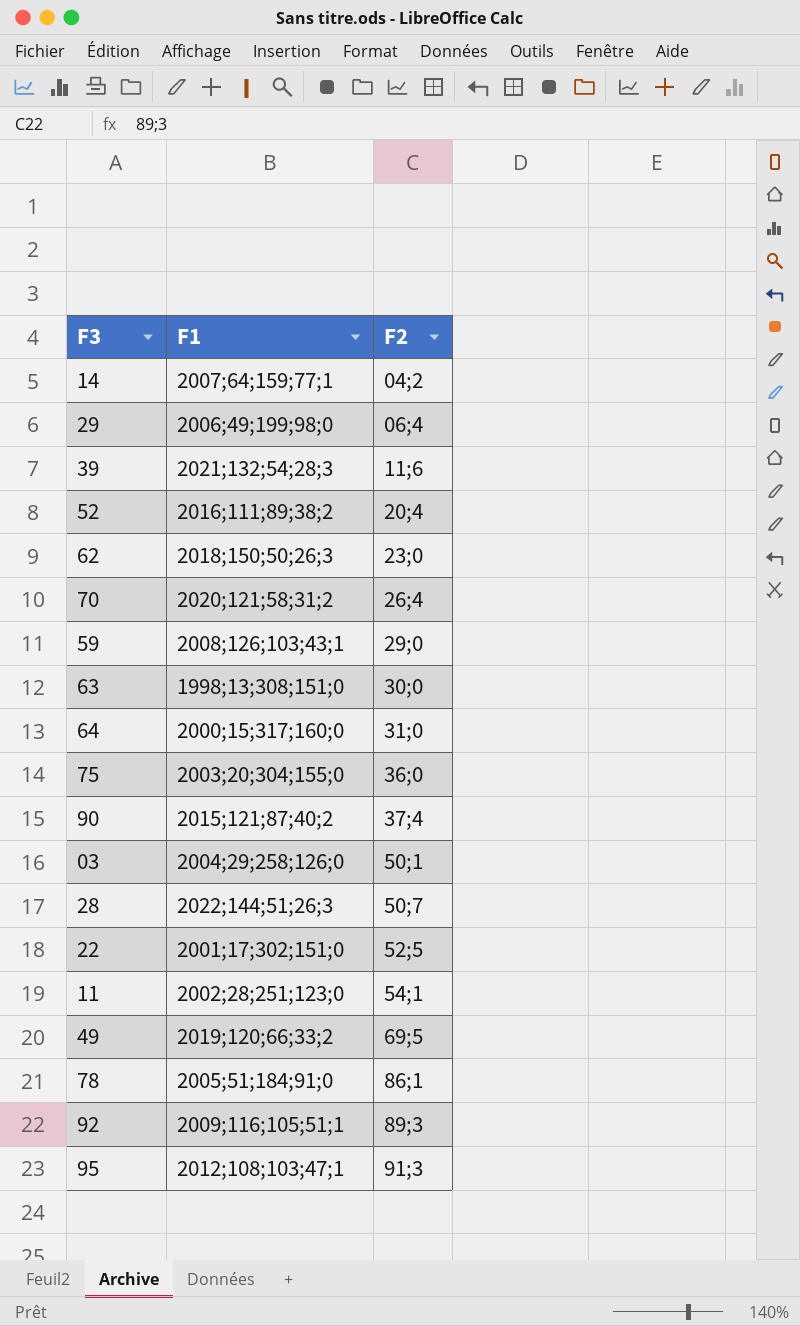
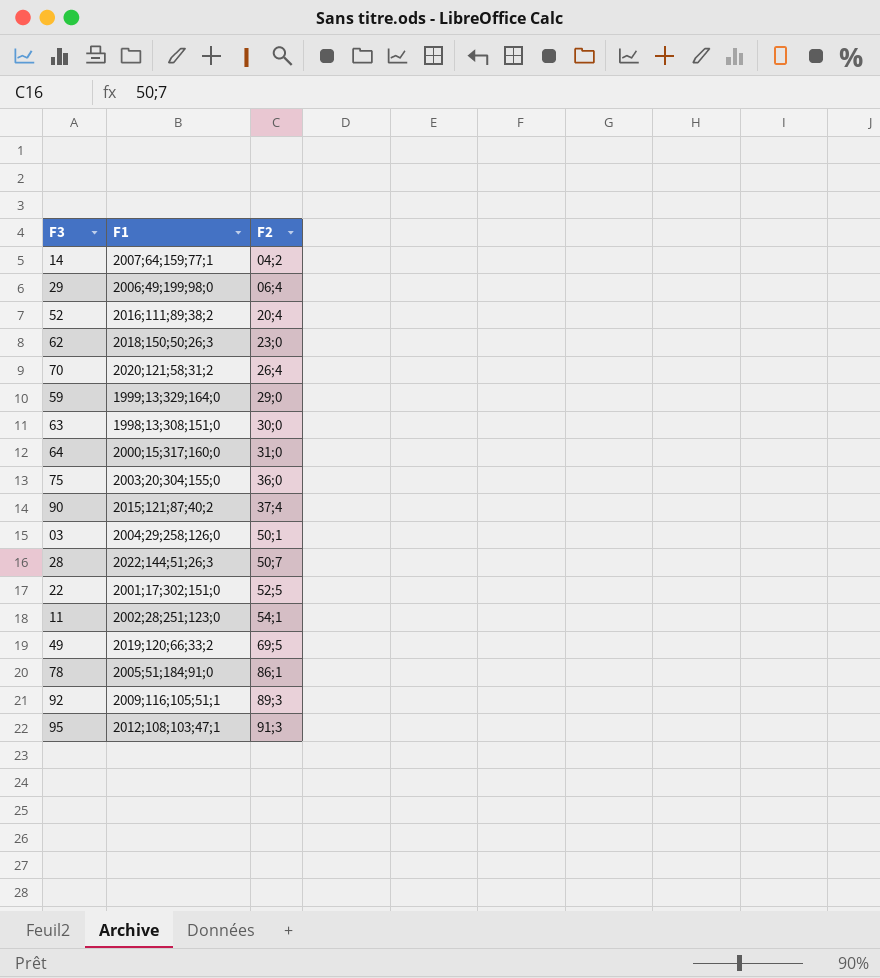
row 39: 2021;132;54;28;3 | 11;6 -> none
59 | F1: 2008;126;103;43;1 -> 1999;13;329;164;0

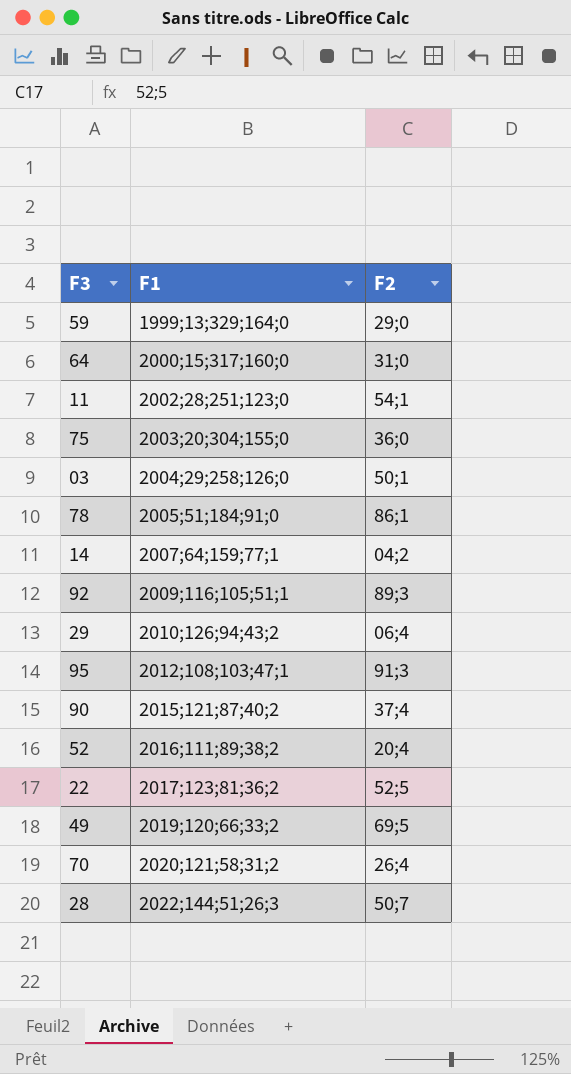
row order: F2 ascending -> F1 ascending
row 62: 2018;150;50;26;3 | 23;0 -> none
row 63: 1998;13;308;151;0 | 30;0 -> none
29 | F1: 2006;49;199;98;0 -> 2010;126;94;43;2
22 | F1: 2001;17;302;151;0 -> 2017;123;81;36;2

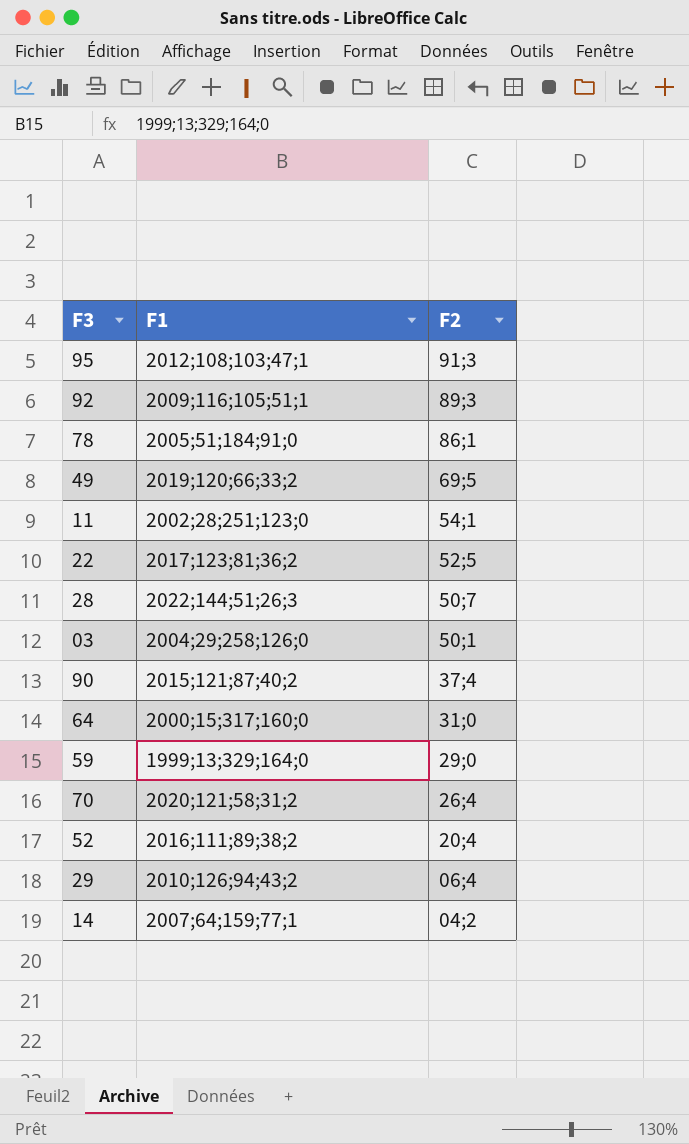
row order: F1 ascending -> F2 descending
row 75: 2003;20;304;155;0 | 36;0 -> none

